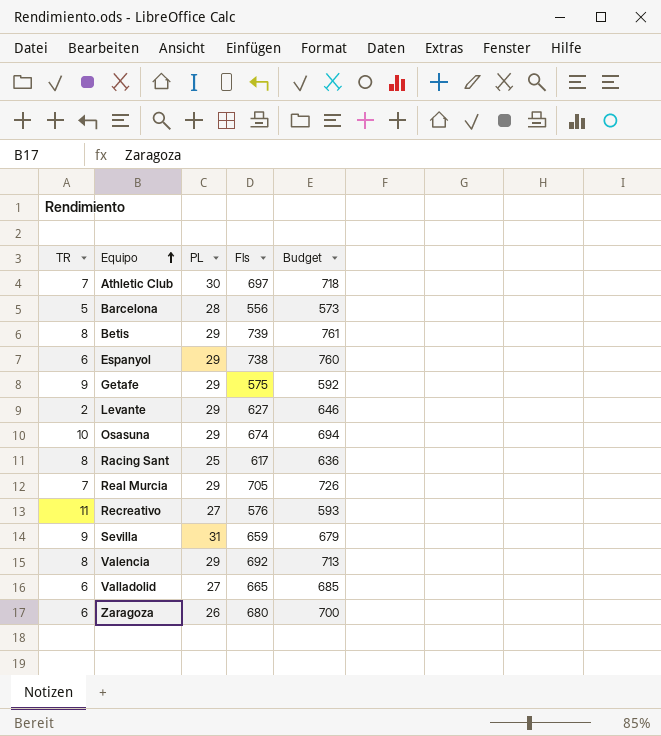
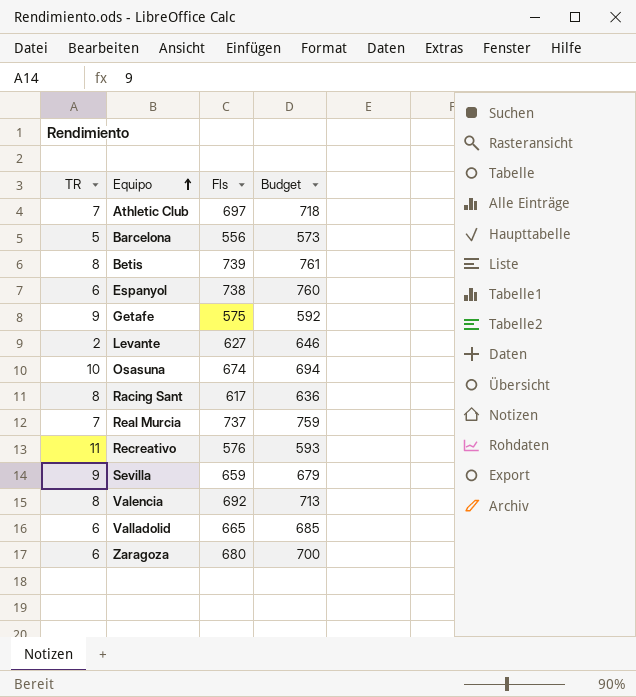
column PL | position: 3 -> none
Real Murcia | Fls: 705 -> 737
Real Murcia | Budget: 726 -> 759

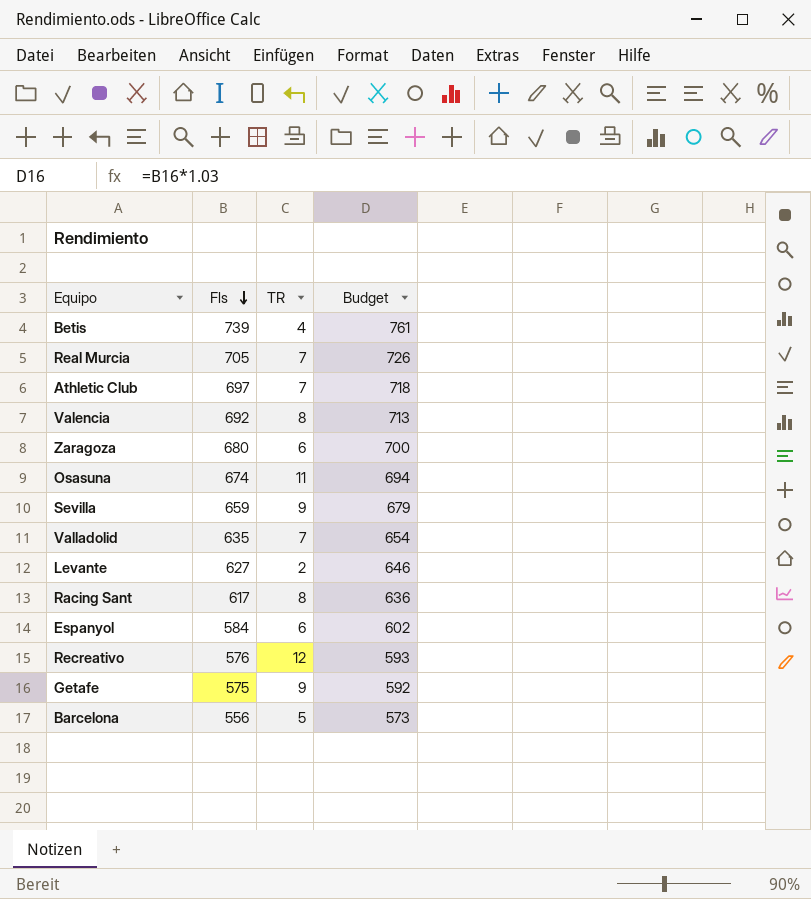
row order: Equipo ascending -> Fls descending
column TR | position: 1 -> 3
Betis | TR: 8 -> 4
Real Murcia | Fls: 737 -> 705
Real Murcia | Budget: 759 -> 726
Osasuna | TR: 10 -> 11
Valladolid | Fls: 665 -> 635
Valladolid | TR: 6 -> 7
Valladolid | Budget: 685 -> 654
Espanyol | Fls: 738 -> 584
Espanyol | Budget: 760 -> 602
Recreativo | TR: 11 -> 12

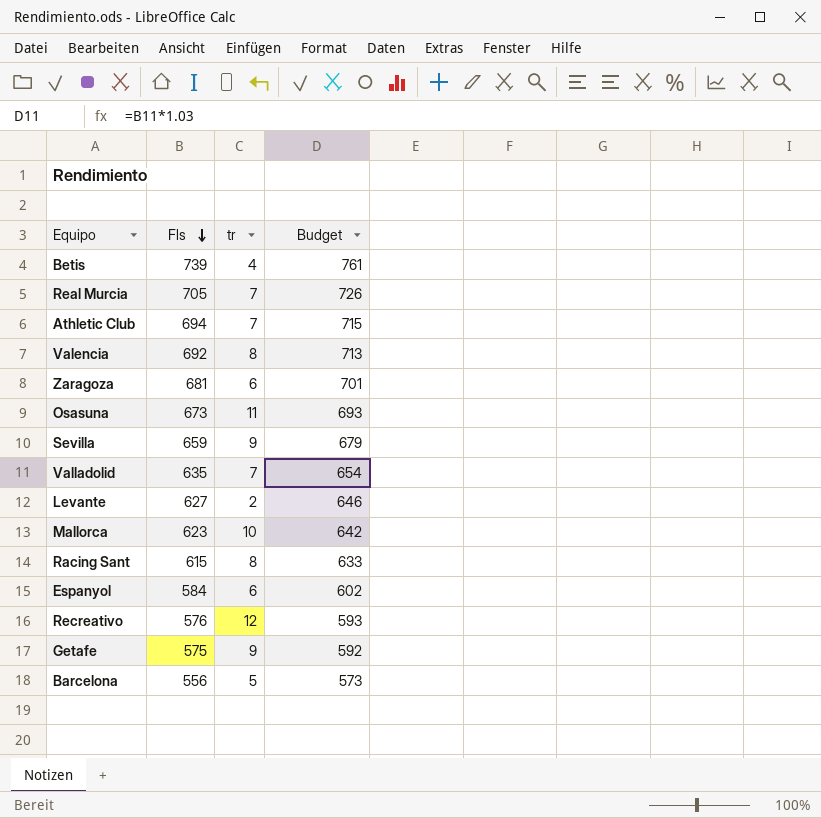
column name: TR -> tr
Athletic Club | Fls: 697 -> 694
Athletic Club | Budget: 718 -> 715
Zaragoza | Fls: 680 -> 681
Zaragoza | Budget: 700 -> 701
Osasuna | Fls: 674 -> 673
Osasuna | Budget: 694 -> 693
row Mallorca: none -> 623 | 10 | 642
Racing Sant | Fls: 617 -> 615
Racing Sant | Budget: 636 -> 633

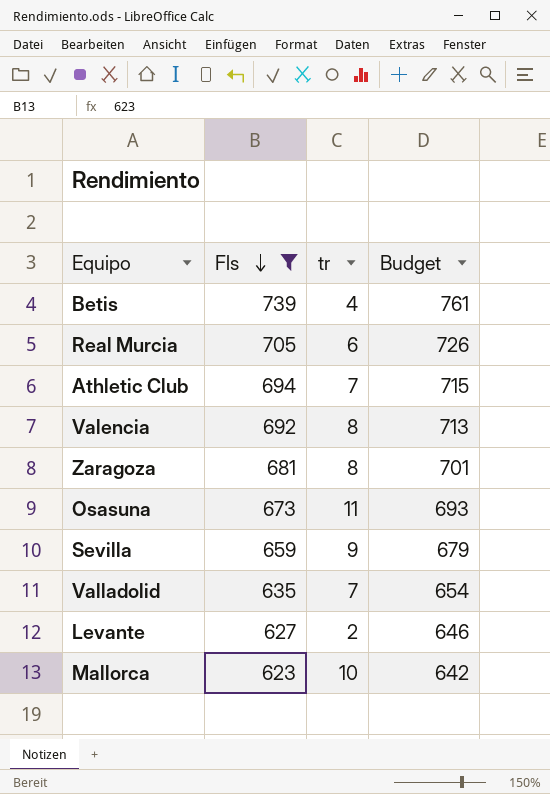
filter: none -> Fls >= 623
Real Murcia | tr: 7 -> 6
Zaragoza | tr: 6 -> 8

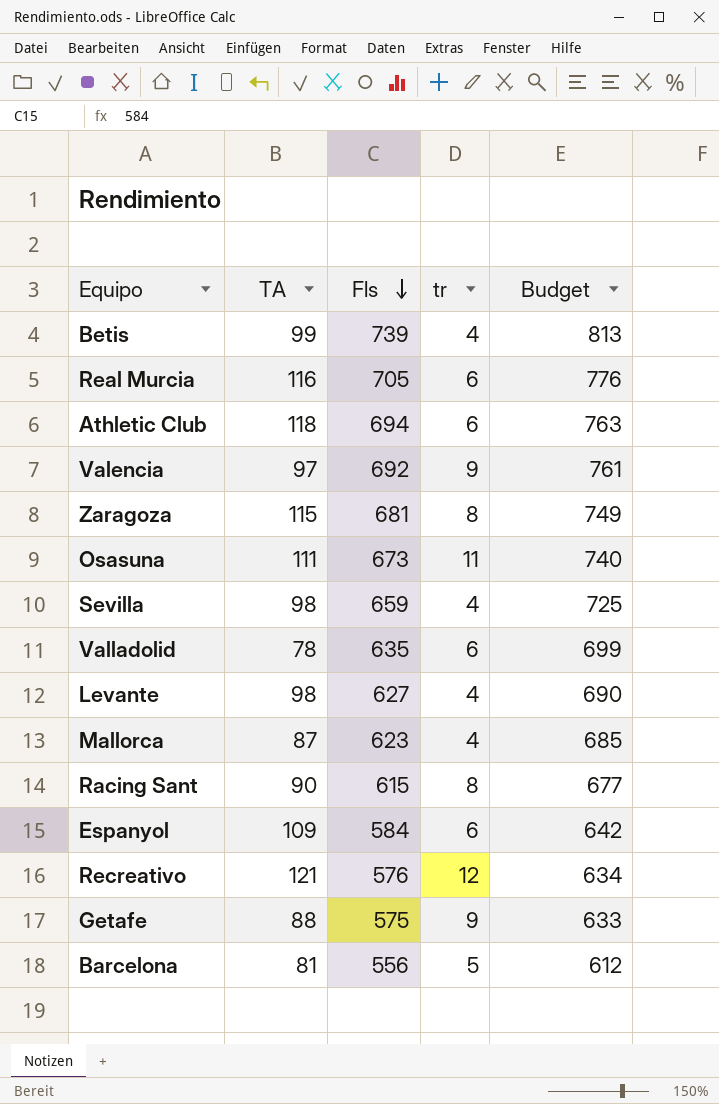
filter: Fls >= 623 -> none
column TA | position: none -> 2
column Budget | formula: [Fls] * 1.03 -> [Fls] * 1.1
Athletic Club | tr: 7 -> 6
Valencia | tr: 8 -> 9
Sevilla | tr: 9 -> 4
Valladolid | tr: 7 -> 6
Levante | tr: 2 -> 4
Mallorca | tr: 10 -> 4

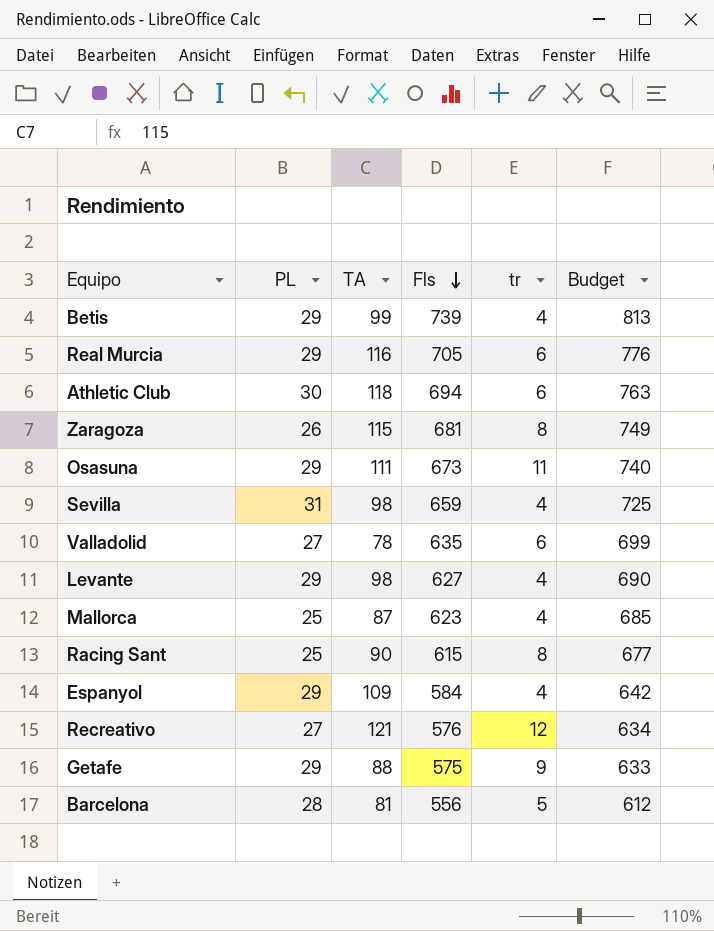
column PL | position: none -> 2
row Valencia: 97 | 692 | 9 | 761 -> none
Espanyol | tr: 6 -> 4

